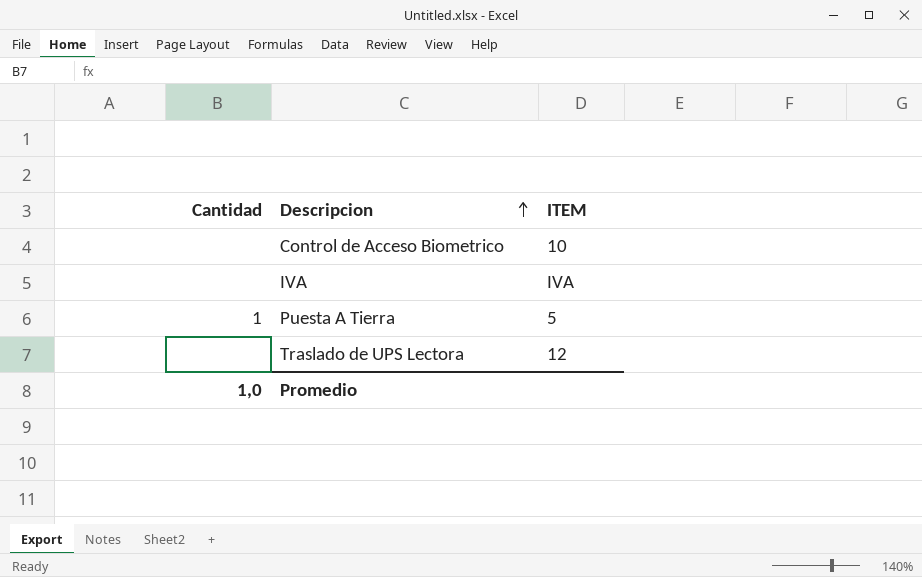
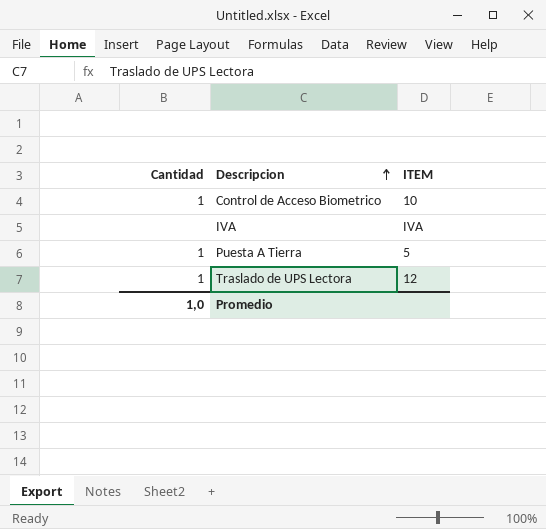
Control de Acceso Biometrico | Cantidad: none -> 1
Traslado de UPS Lectora | Cantidad: none -> 1

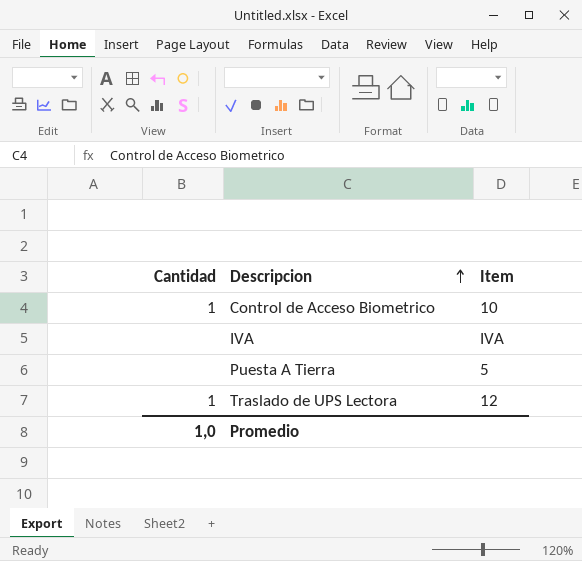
column name: ITEM -> Item
Puesta A Tierra | Cantidad: 1 -> none

